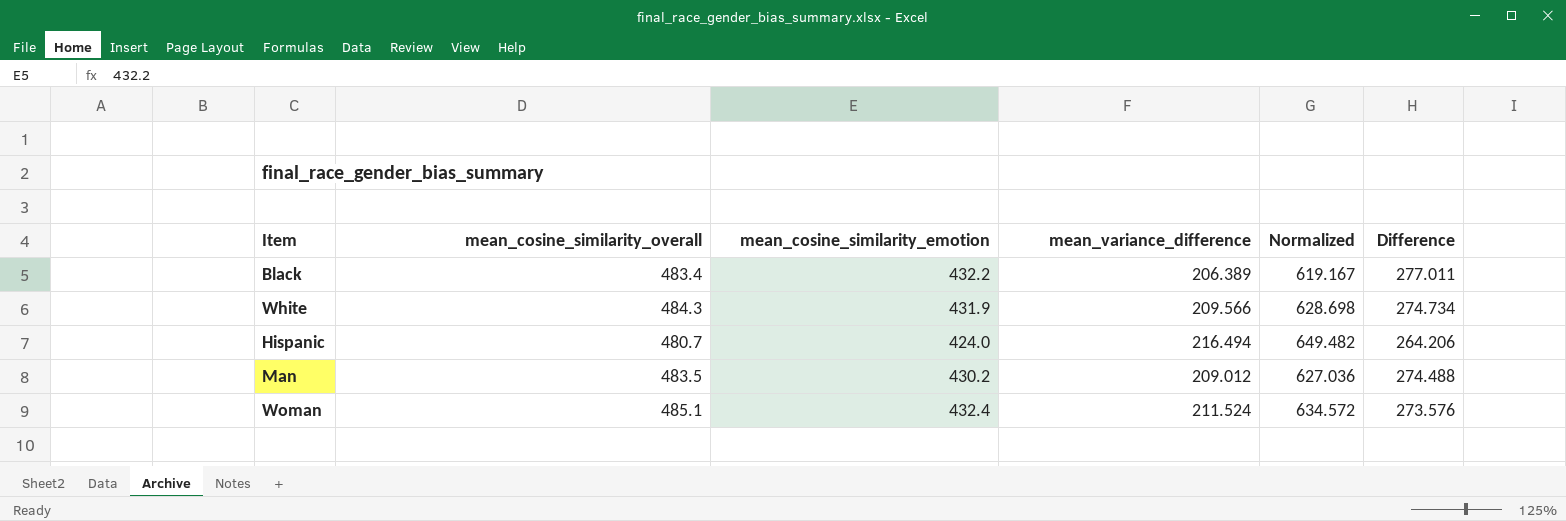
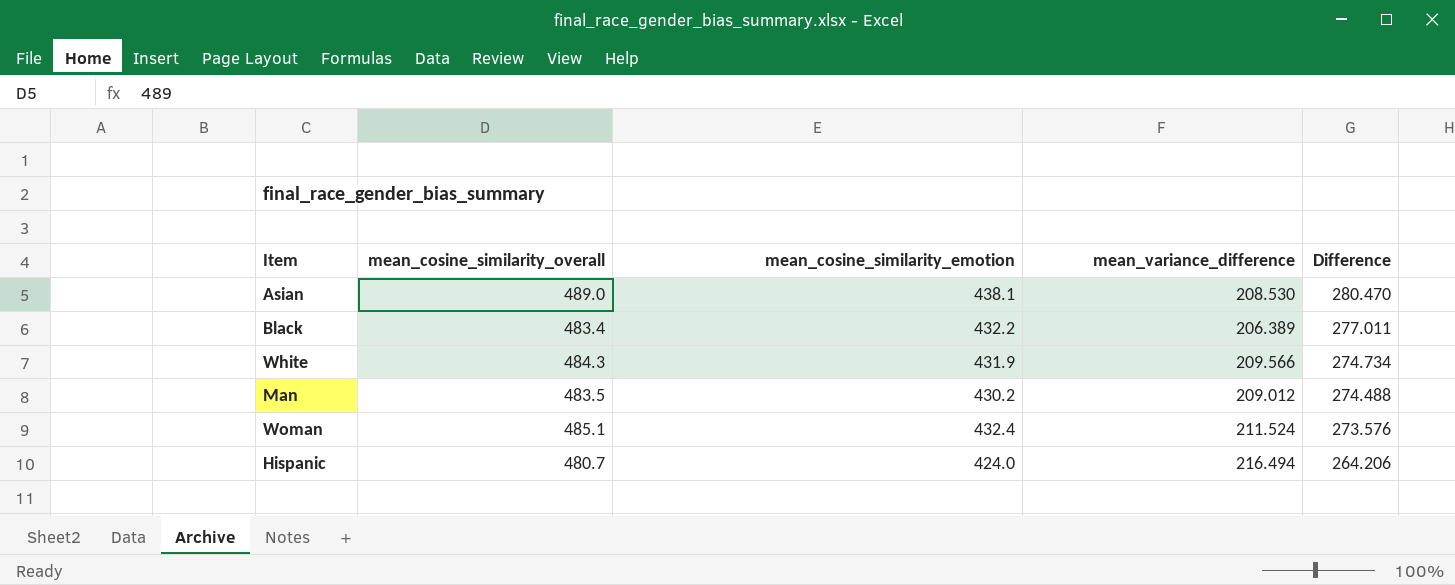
row order: none -> Difference descending
column Normalized | formula: [mean_variance_difference] * 3 -> none
row Asian: none -> 489.0 | 438.1 | 208.530 | 280.470

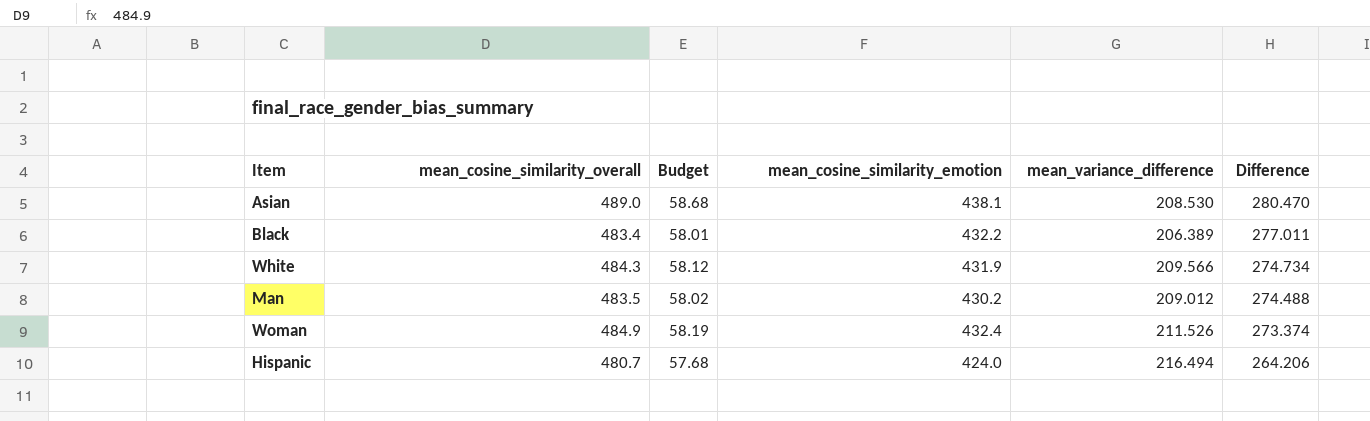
column Budget | formula: none -> [mean_cosine_similarity_overall] * 0.12
Woman | mean_cosine_similarity_overall: 485.1 -> 484.9
Woman | mean_variance_difference: 211.524 -> 211.526
Woman | Difference: 273.576 -> 273.374

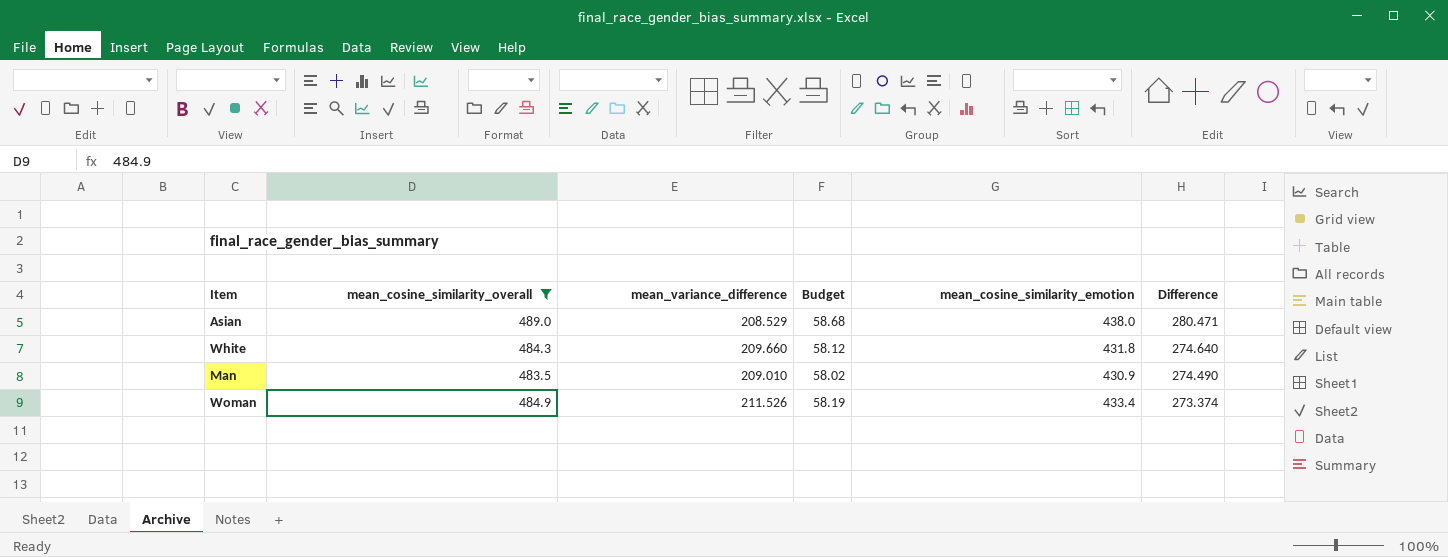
filter: none -> mean_cosine_similarity_overall >= 483.5
column mean_variance_difference | position: 5 -> 3
Asian | mean_variance_difference: 208.530 -> 208.529
Asian | mean_cosine_similarity_emotion: 438.1 -> 438.0
Asian | Difference: 280.470 -> 280.471
White | mean_variance_difference: 209.566 -> 209.660
White | mean_cosine_similarity_emotion: 431.9 -> 431.8
White | Difference: 274.734 -> 274.640
Man | mean_variance_difference: 209.012 -> 209.010
Man | mean_cosine_similarity_emotion: 430.2 -> 430.9
Man | Difference: 274.488 -> 274.490
Woman | mean_cosine_similarity_emotion: 432.4 -> 433.4

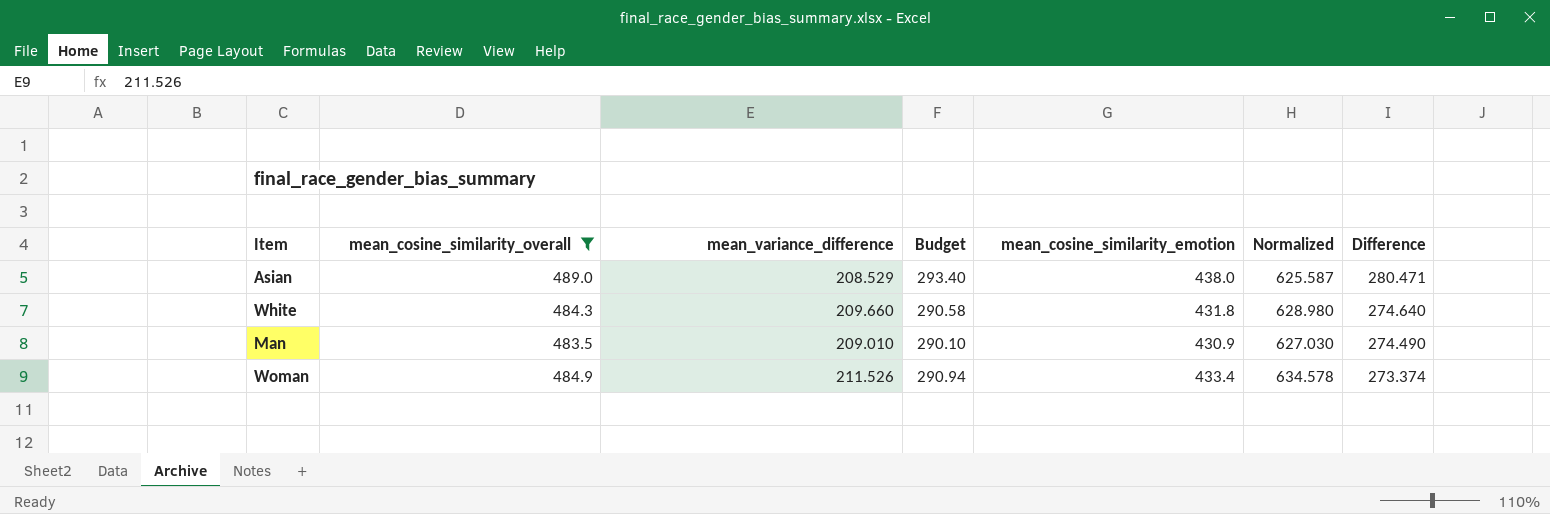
column Budget | formula: [mean_cosine_similarity_overall] * 0.12 -> [mean_cosine_similarity_overall] * 0.6
column Normalized | formula: none -> [mean_variance_difference] * 3

